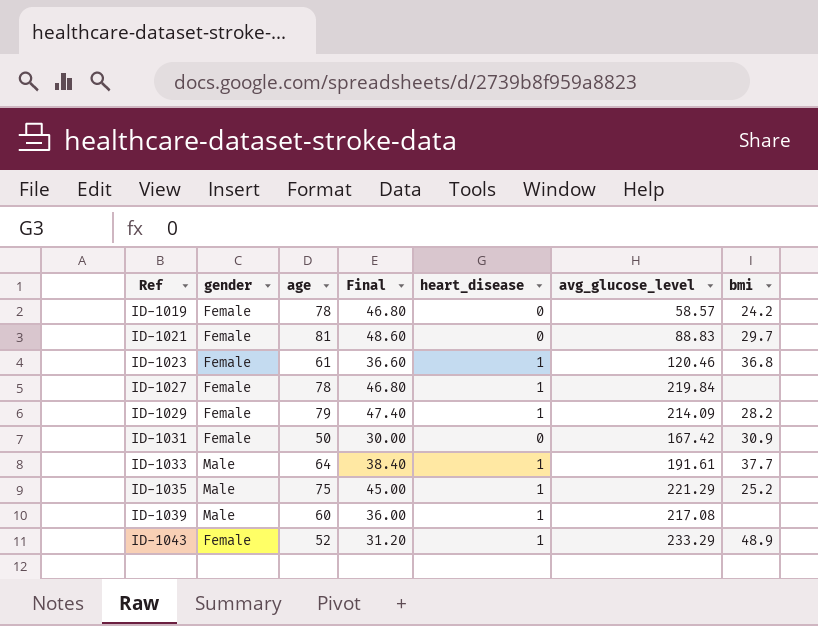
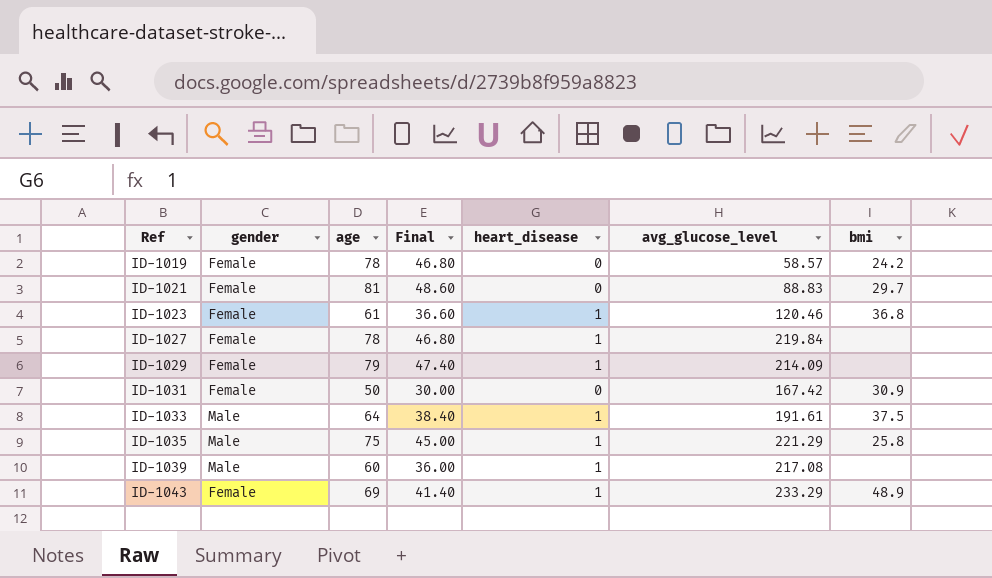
ID-1029 | bmi: 28.2 -> none
ID-1033 | bmi: 37.7 -> 37.5
ID-1035 | bmi: 25.2 -> 25.8
ID-1043 | age: 52 -> 69
ID-1043 | Final: 31.20 -> 41.40

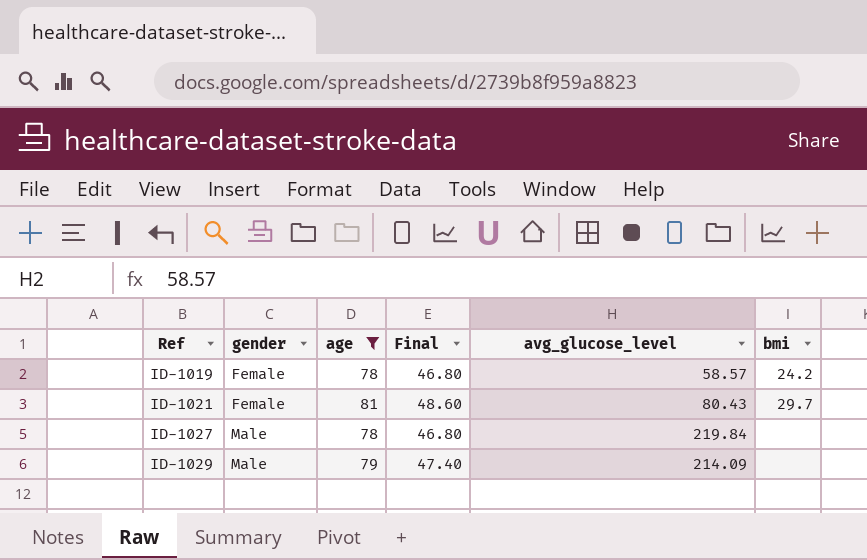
filter: none -> age >= 78
column heart_disease | position: 5 -> none
ID-1021 | avg_glucose_level: 88.83 -> 80.43
ID-1027 | gender: Female -> Male
ID-1029 | gender: Female -> Male

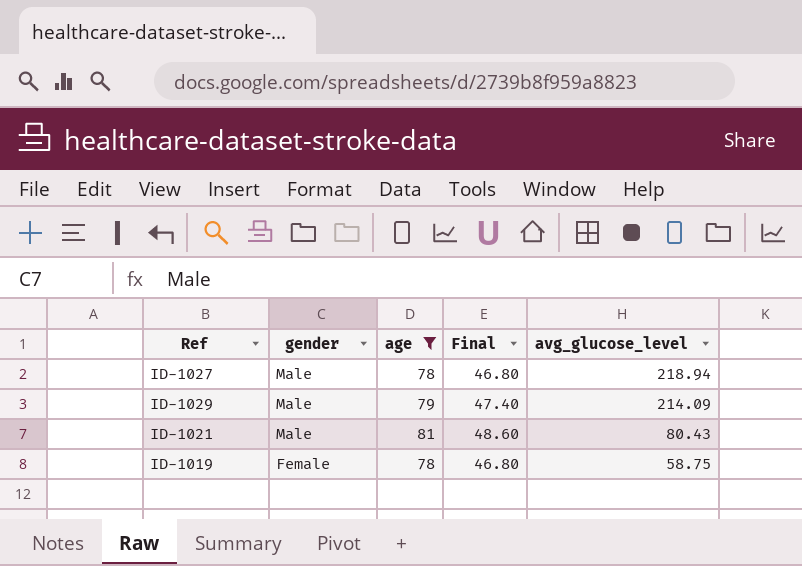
row order: Ref ascending -> gender descending
column bmi | position: 6 -> none
ID-1027 | avg_glucose_level: 219.84 -> 218.94
ID-1021 | gender: Female -> Male
ID-1019 | avg_glucose_level: 58.57 -> 58.75

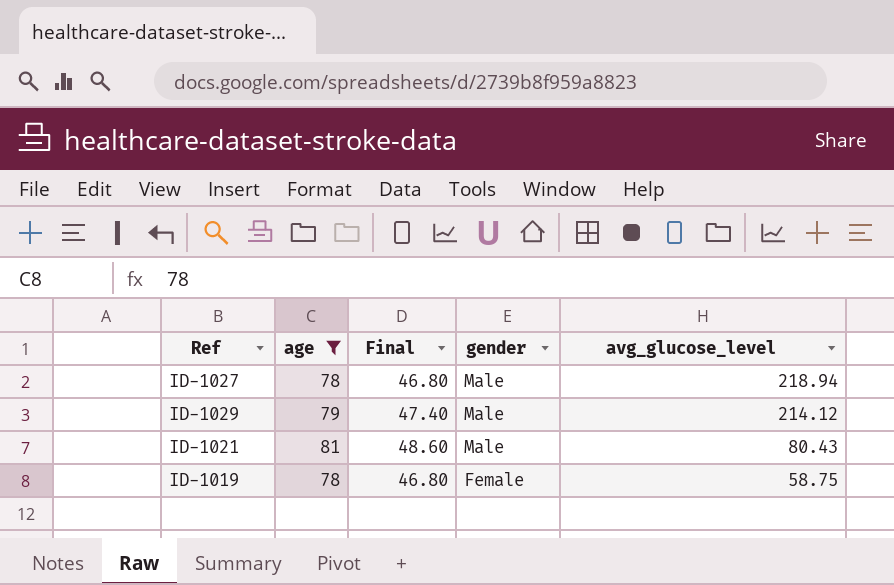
column gender | position: 2 -> 4
ID-1029 | avg_glucose_level: 214.09 -> 214.12

